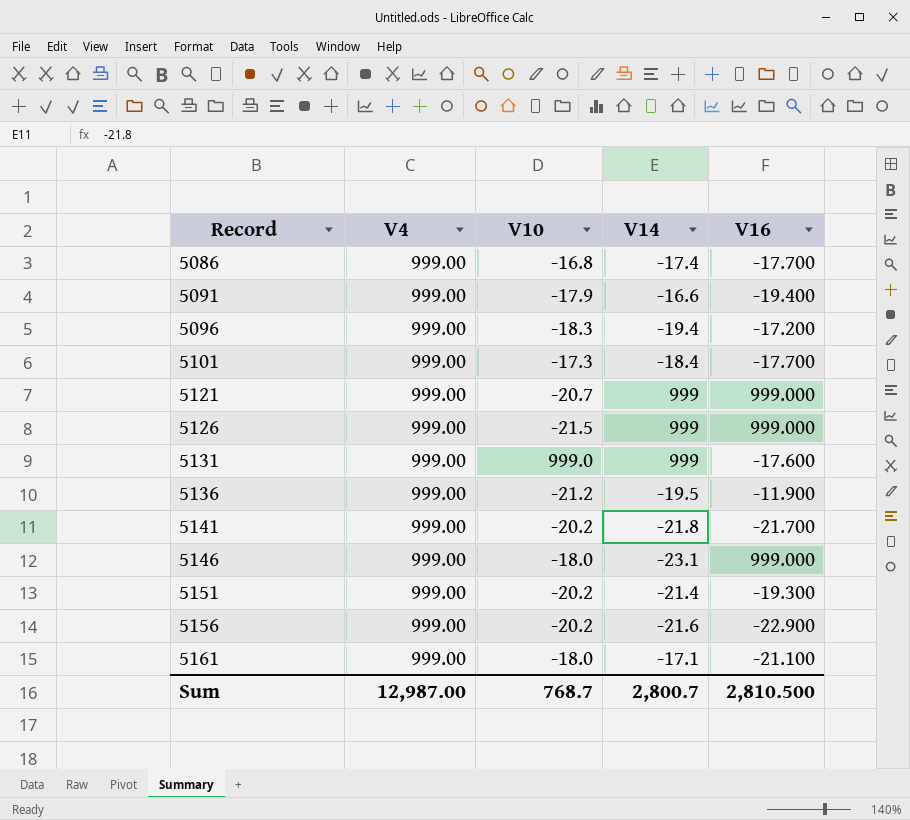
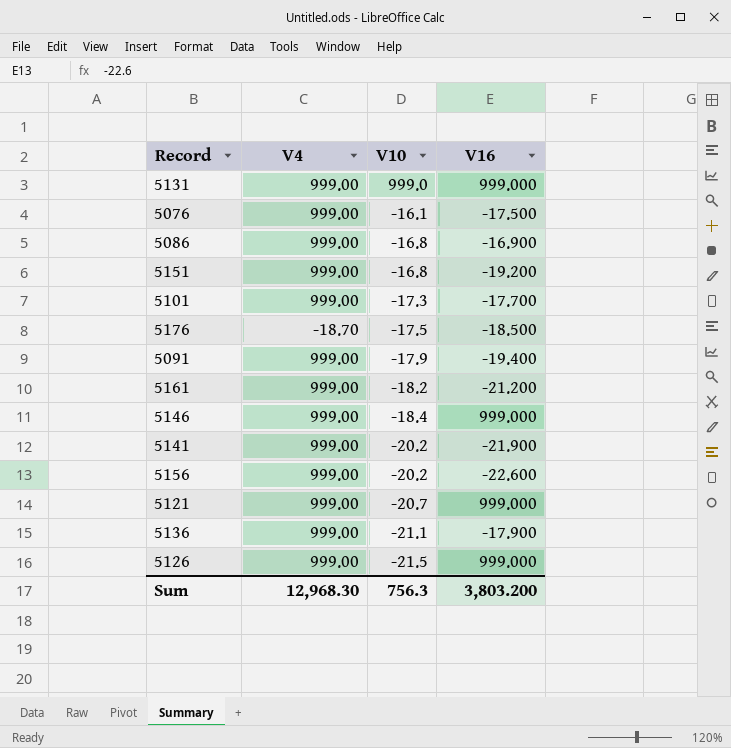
row order: Record ascending -> V10 descending
column V14 | position: 4 -> none
row 5096: 999.00 | -18.3 | -19.4 | -17.200 -> none
5131 | V16: -17.600 -> 999.000
row 5076: none -> 999.00 | -16.1 | -17.500
5086 | V16: -17.700 -> -16.900
5151 | V10: -20.2 -> -16.8
5151 | V16: -19.300 -> -19.200
row 5176: none -> -18.70 | -17.5 | -18.500
5161 | V10: -18.0 -> -18.2
5161 | V16: -21.100 -> -21.200
5146 | V10: -18.0 -> -18.4
5141 | V16: -21.700 -> -21.900
5156 | V16: -22.900 -> -22.600
5136 | V10: -21.2 -> -21.1
5136 | V16: -11.900 -> -17.900
Sum | V4: 12,987.00 -> 12,968.30
Sum | V10: 768.7 -> 756.3
Sum | V16: 2,810.500 -> 3,803.200

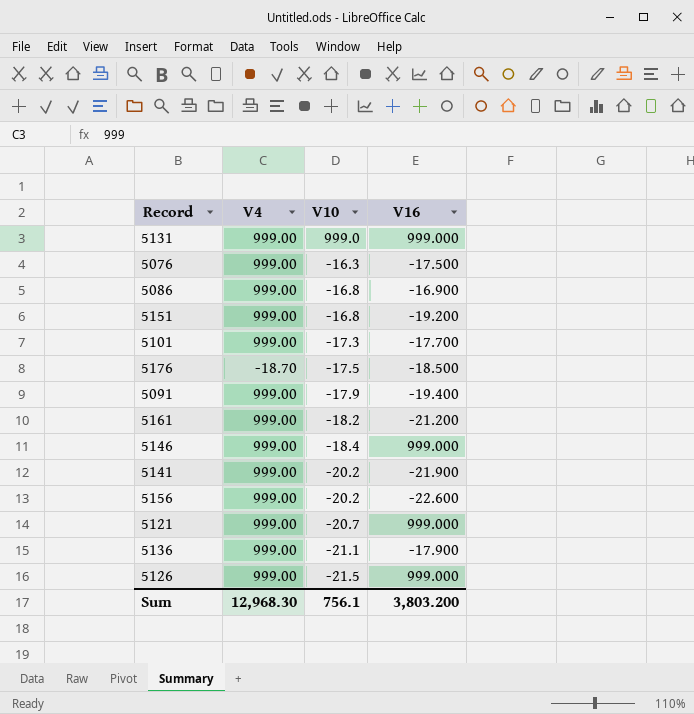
5076 | V10: -16.1 -> -16.3
Sum | V10: 756.3 -> 756.1

